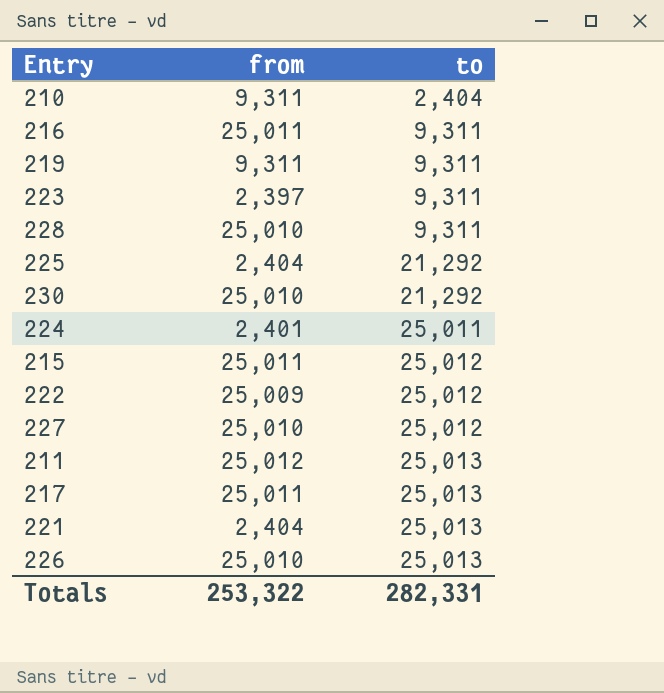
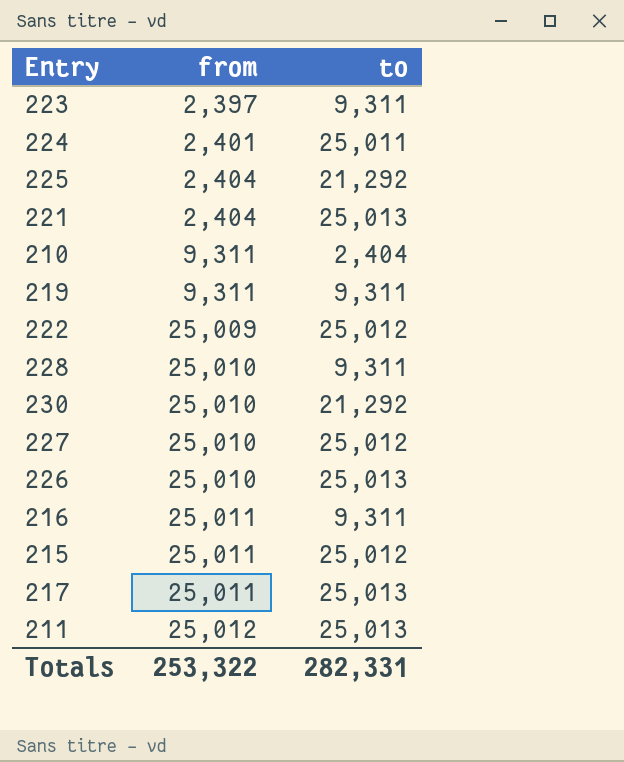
row order: to ascending -> from ascending

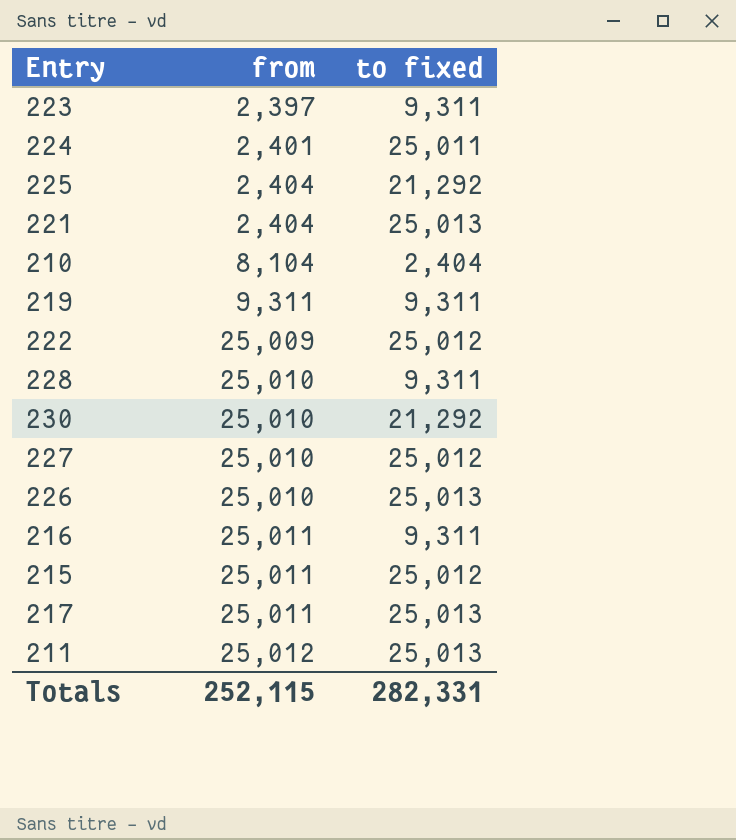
column name: to -> to fixed
210 | from: 9,311 -> 8,104
Totals | from: 253,322 -> 252,115

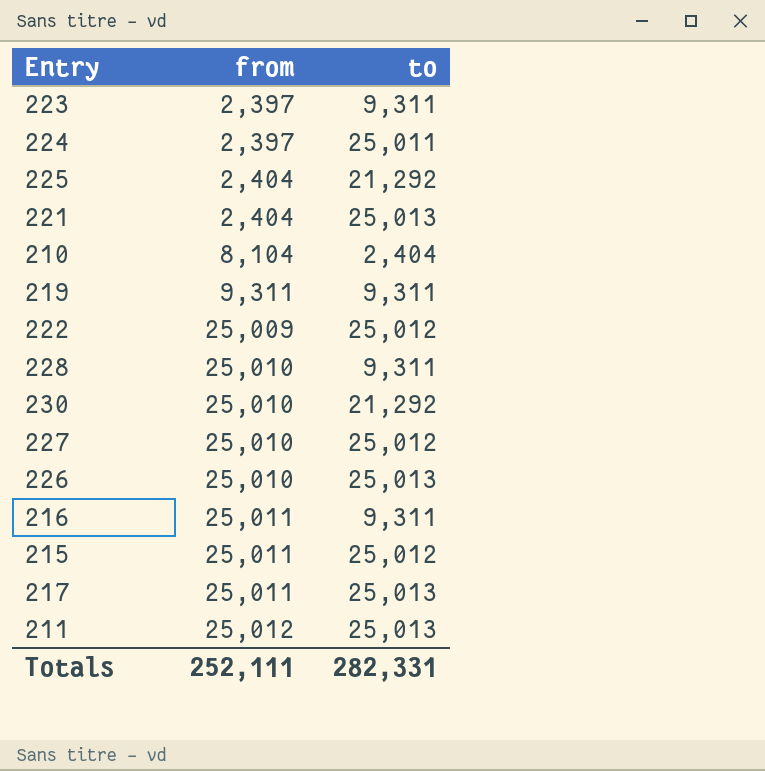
column name: to fixed -> to
224 | from: 2,401 -> 2,397
Totals | from: 252,115 -> 252,111

